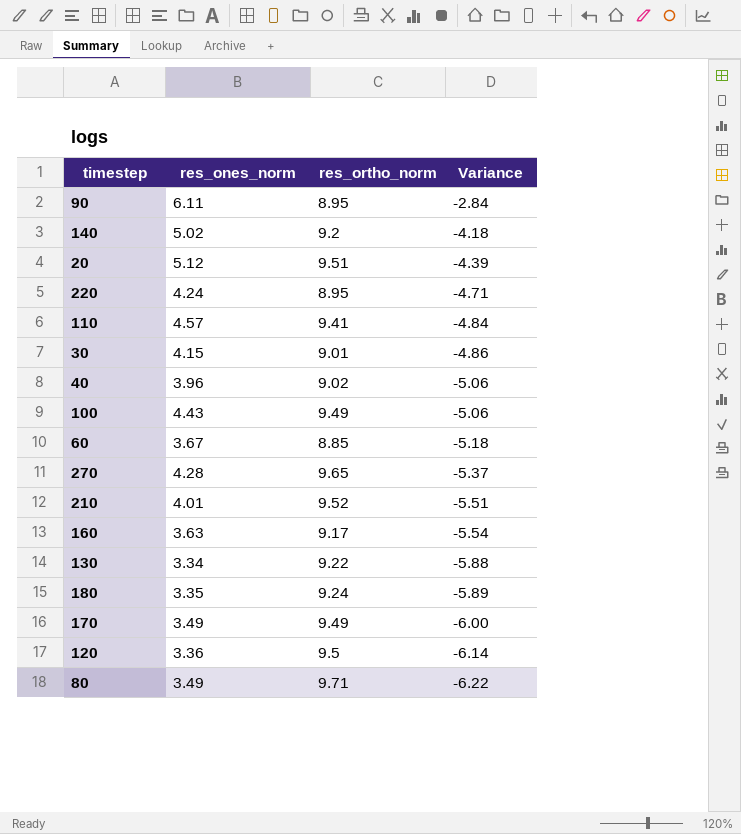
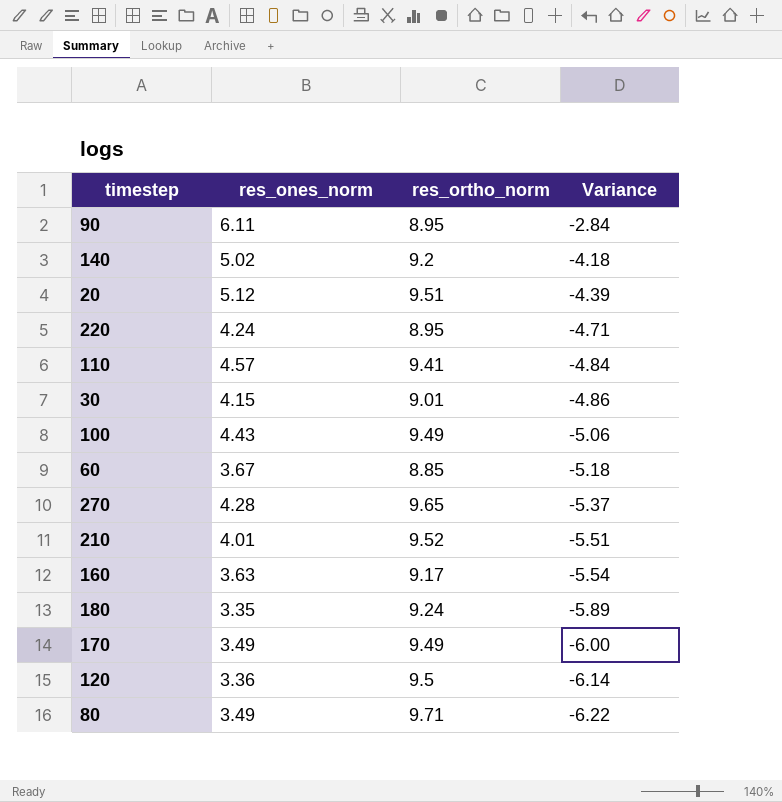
row 40: 3.96 | 9.02 | -5.06 -> none
row 130: 3.34 | 9.22 | -5.88 -> none

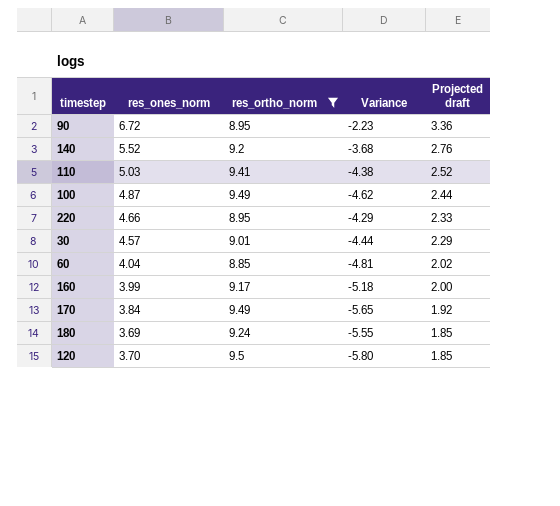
filter: none -> res_ortho_norm <= 9.5
row order: Variance descending -> Projected draft descending
column Projected draft | formula: none -> [res_ones_norm] * 0.5
90 | res_ones_norm: 6.11 -> 6.72
90 | Variance: -2.84 -> -2.23
140 | res_ones_norm: 5.02 -> 5.52
140 | Variance: -4.18 -> -3.68
110 | res_ones_norm: 4.57 -> 5.03
110 | Variance: -4.84 -> -4.38
100 | res_ones_norm: 4.43 -> 4.87
100 | Variance: -5.06 -> -4.62
220 | res_ones_norm: 4.24 -> 4.66
220 | Variance: -4.71 -> -4.29
30 | res_ones_norm: 4.15 -> 4.57
30 | Variance: -4.86 -> -4.44
60 | res_ones_norm: 3.67 -> 4.04
60 | Variance: -5.18 -> -4.81
160 | res_ones_norm: 3.63 -> 3.99
160 | Variance: -5.54 -> -5.18
170 | res_ones_norm: 3.49 -> 3.84
170 | Variance: -6.00 -> -5.65
180 | res_ones_norm: 3.35 -> 3.69
180 | Variance: -5.89 -> -5.55
120 | res_ones_norm: 3.36 -> 3.70
120 | Variance: -6.14 -> -5.80

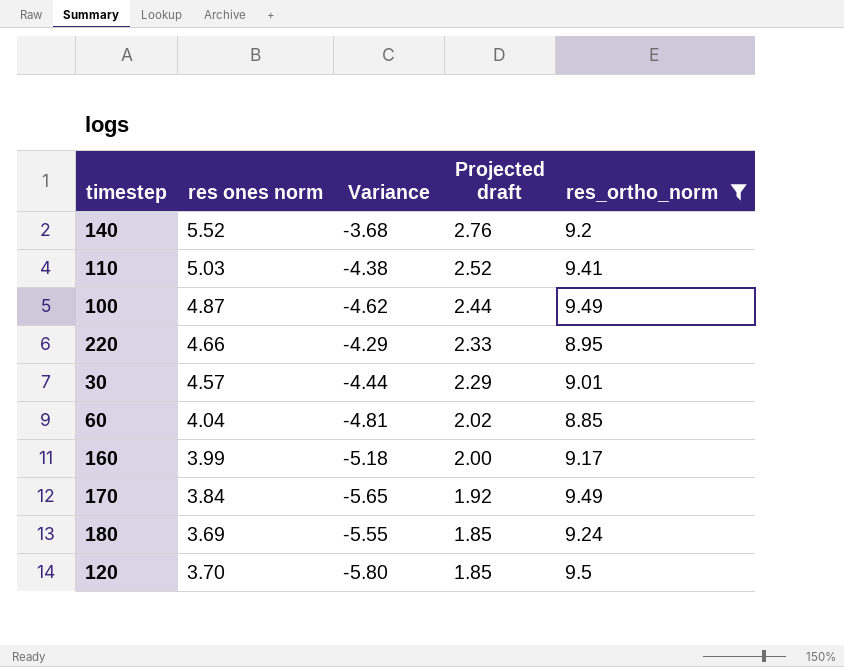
column name: res_ones_norm -> res ones norm
column res_ortho_norm | position: 3 -> 5
row 90: 6.72 | 8.95 | -2.23 | 3.36 -> none

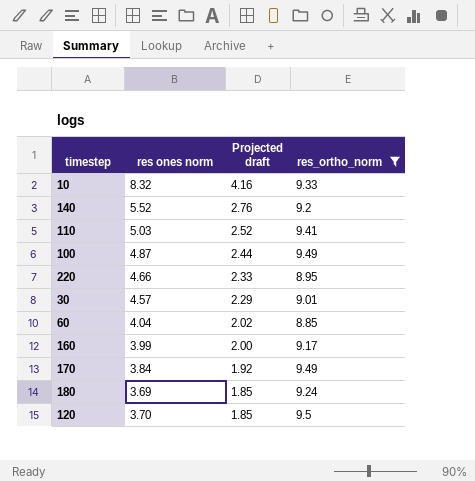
column Variance | formula: [res ones norm] - [res_ortho_norm] -> none
row 10: none -> 8.32 | 4.16 | 9.33

